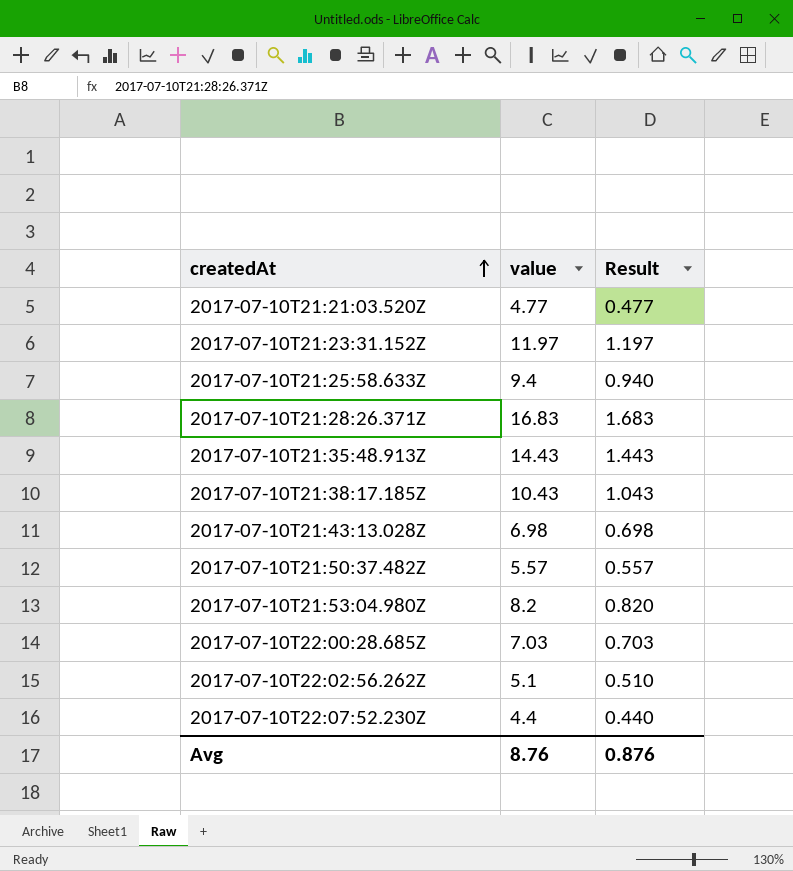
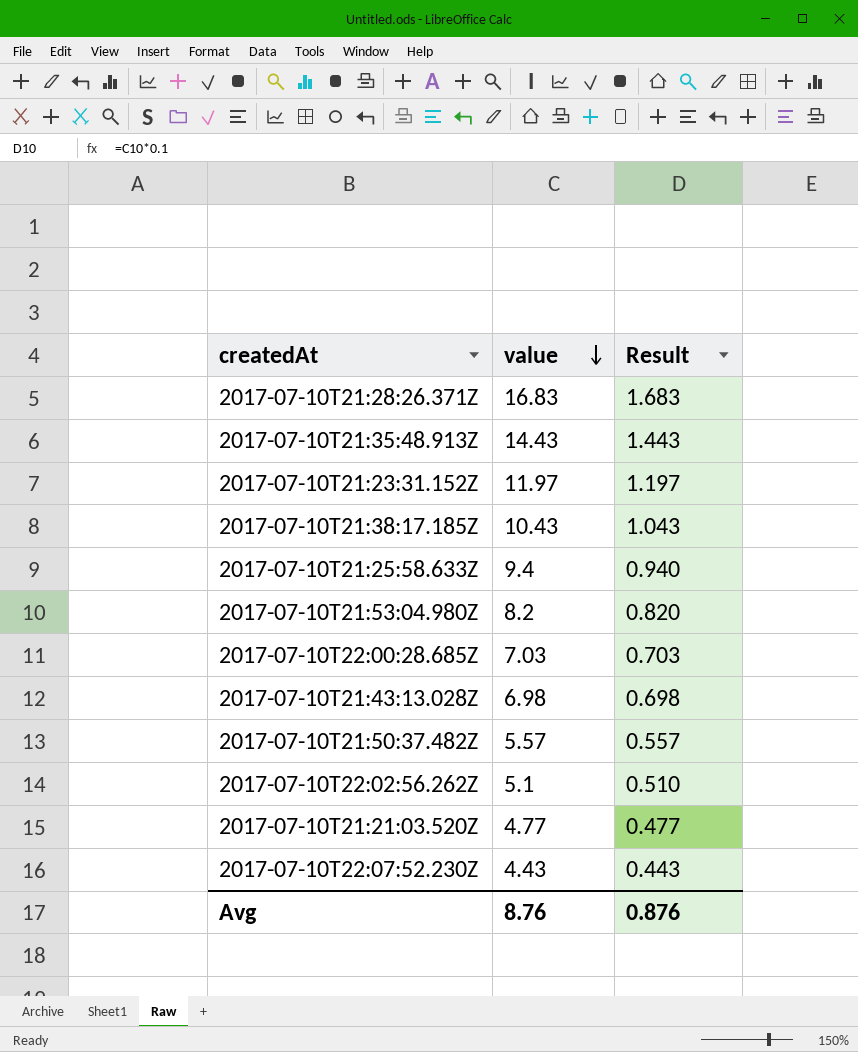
row order: createdAt ascending -> value descending
2017-07-10T22:07:52.230Z | value: 4.4 -> 4.43
2017-07-10T22:07:52.230Z | Result: 0.440 -> 0.443

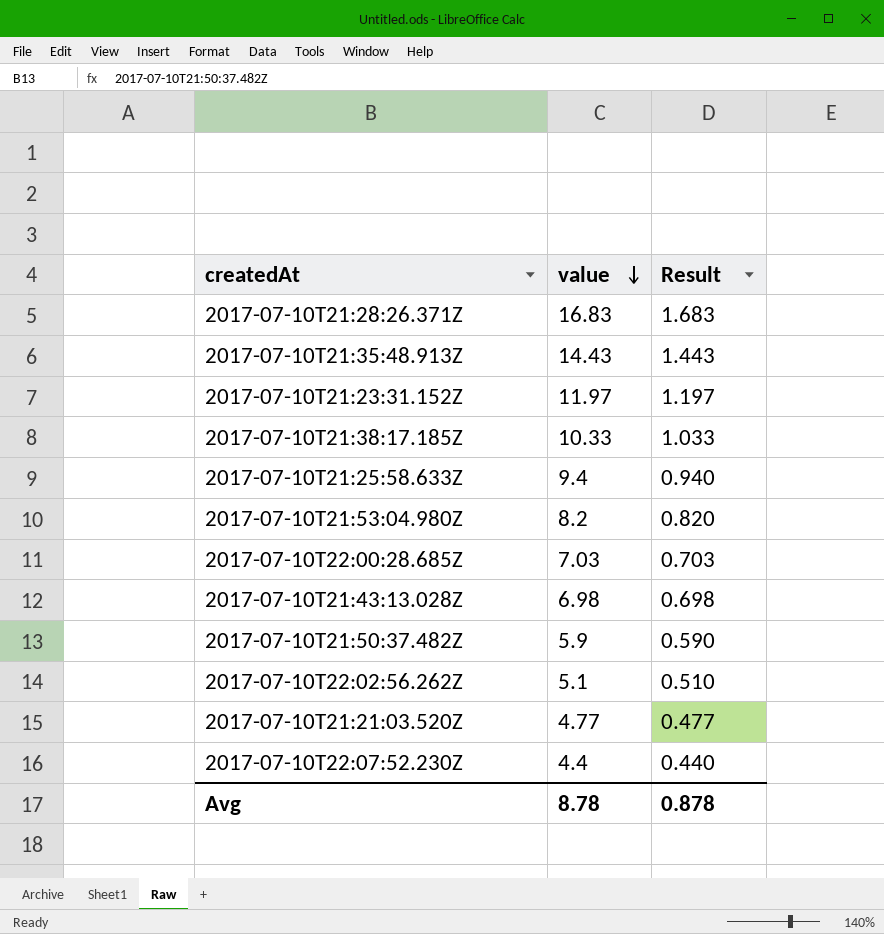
2017-07-10T21:38:17.185Z | value: 10.43 -> 10.33
2017-07-10T21:38:17.185Z | Result: 1.043 -> 1.033
2017-07-10T21:50:37.482Z | value: 5.57 -> 5.9
2017-07-10T21:50:37.482Z | Result: 0.557 -> 0.590
2017-07-10T22:07:52.230Z | value: 4.43 -> 4.4
2017-07-10T22:07:52.230Z | Result: 0.443 -> 0.440
Avg | value: 8.76 -> 8.78
Avg | Result: 0.876 -> 0.878

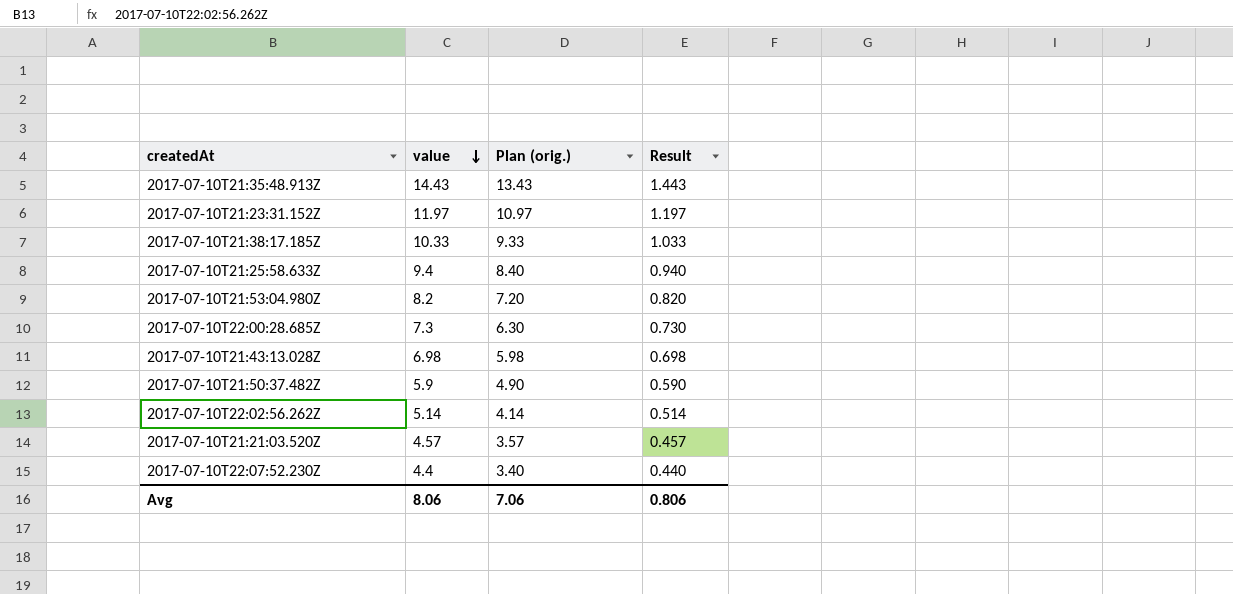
column Plan (orig.) | formula: none -> [value] - 1
row 2017-07-10T21:28:26.371Z: 16.83 | 1.683 -> none
2017-07-10T22:00:28.685Z | value: 7.03 -> 7.3
2017-07-10T22:00:28.685Z | Result: 0.703 -> 0.730
2017-07-10T22:02:56.262Z | value: 5.1 -> 5.14
2017-07-10T22:02:56.262Z | Result: 0.510 -> 0.514
2017-07-10T21:21:03.520Z | value: 4.77 -> 4.57
2017-07-10T21:21:03.520Z | Result: 0.477 -> 0.457
Avg | value: 8.78 -> 8.06
Avg | Result: 0.878 -> 0.806

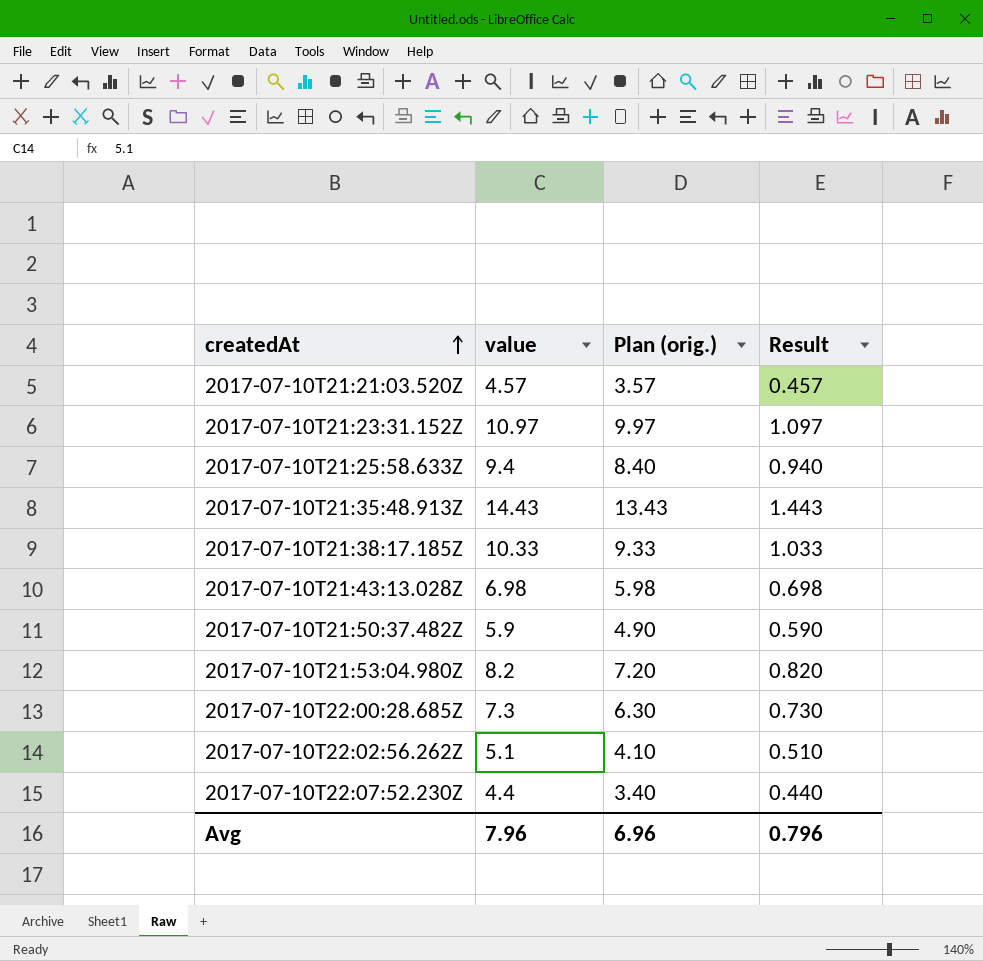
row order: value descending -> createdAt ascending
2017-07-10T21:23:31.152Z | value: 11.97 -> 10.97
2017-07-10T21:23:31.152Z | Plan (orig.): 10.97 -> 9.97
2017-07-10T21:23:31.152Z | Result: 1.197 -> 1.097
2017-07-10T22:02:56.262Z | value: 5.14 -> 5.1
2017-07-10T22:02:56.262Z | Plan (orig.): 4.14 -> 4.10
2017-07-10T22:02:56.262Z | Result: 0.514 -> 0.510
Avg | value: 8.06 -> 7.96
Avg | Plan (orig.): 7.06 -> 6.96
Avg | Result: 0.806 -> 0.796

